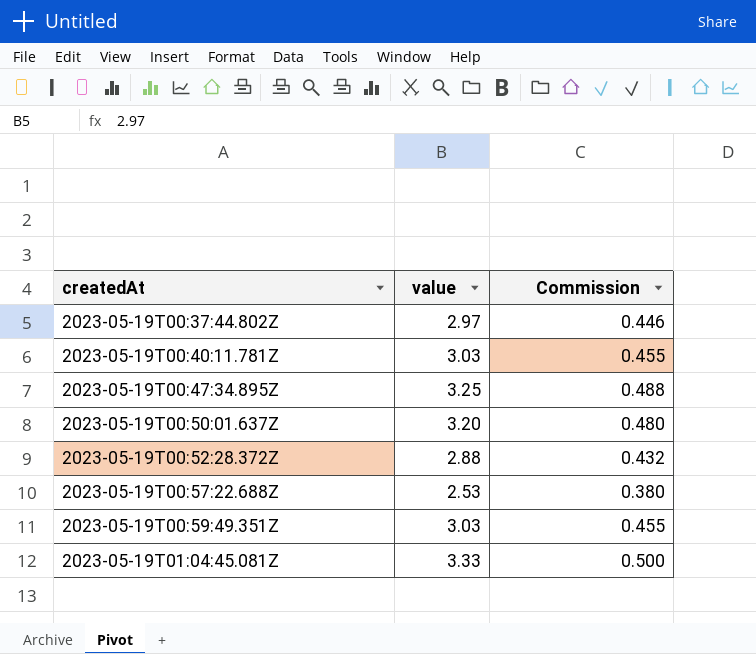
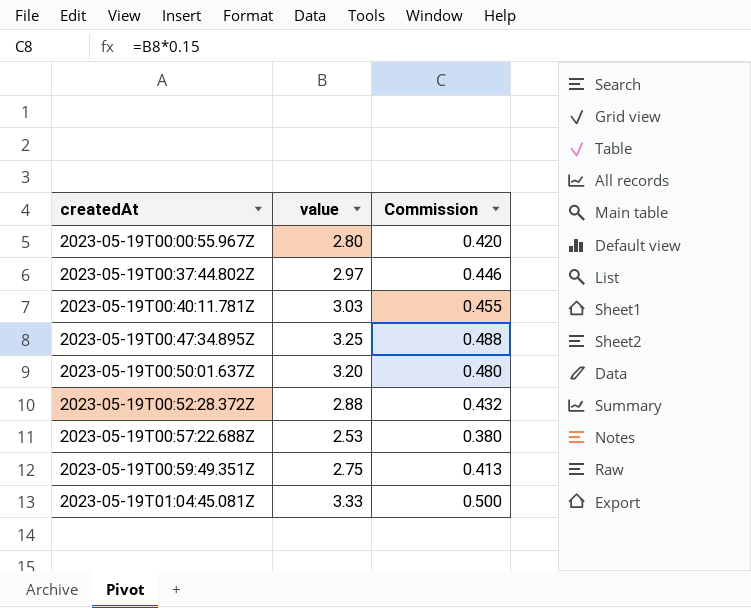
row 2023-05-19T00:00:55.967Z: none -> 2.80 | 0.420
2023-05-19T00:59:49.351Z | value: 3.03 -> 2.75
2023-05-19T00:59:49.351Z | Commission: 0.455 -> 0.413

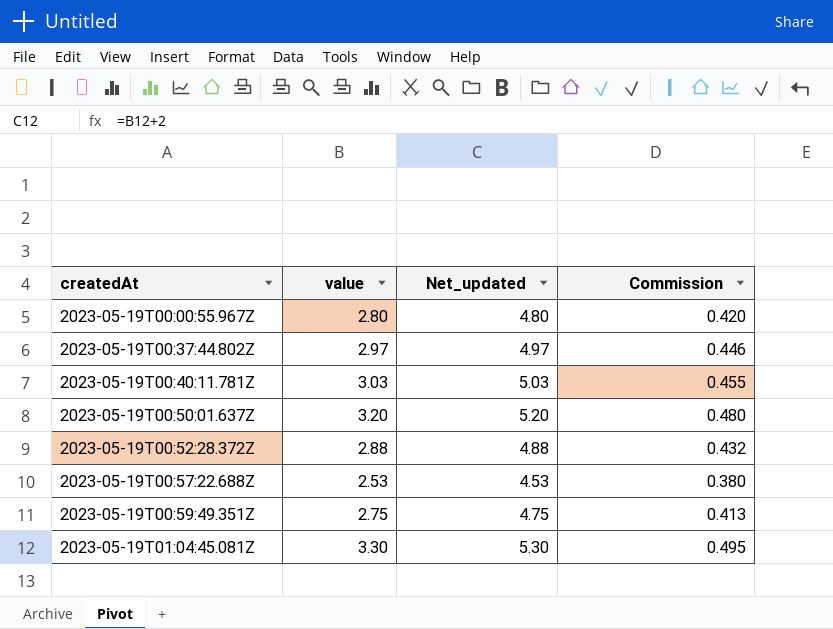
column Net_updated | formula: none -> [value] + 2
row 2023-05-19T00:47:34.895Z: 3.25 | 0.488 -> none
2023-05-19T01:04:45.081Z | value: 3.33 -> 3.30
2023-05-19T01:04:45.081Z | Commission: 0.500 -> 0.495

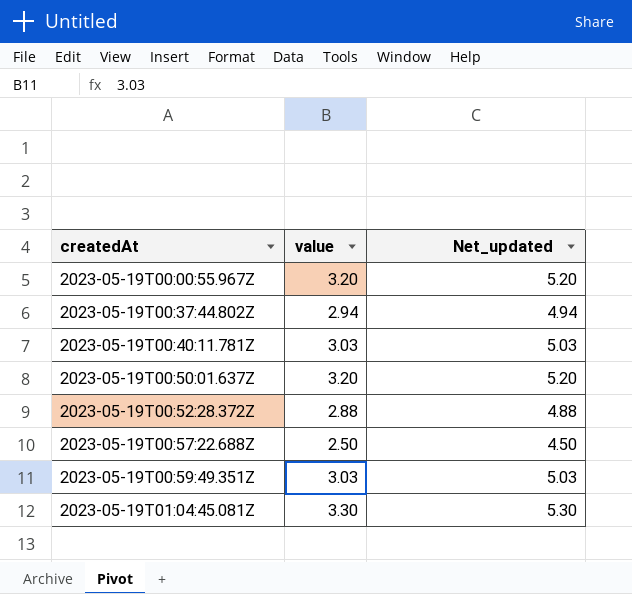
column Commission | formula: [value] * 0.15 -> none
2023-05-19T00:00:55.967Z | value: 2.80 -> 3.20
2023-05-19T00:00:55.967Z | Net_updated: 4.80 -> 5.20
2023-05-19T00:37:44.802Z | value: 2.97 -> 2.94
2023-05-19T00:37:44.802Z | Net_updated: 4.97 -> 4.94
2023-05-19T00:57:22.688Z | value: 2.53 -> 2.50
2023-05-19T00:57:22.688Z | Net_updated: 4.53 -> 4.50
2023-05-19T00:59:49.351Z | value: 2.75 -> 3.03
2023-05-19T00:59:49.351Z | Net_updated: 4.75 -> 5.03

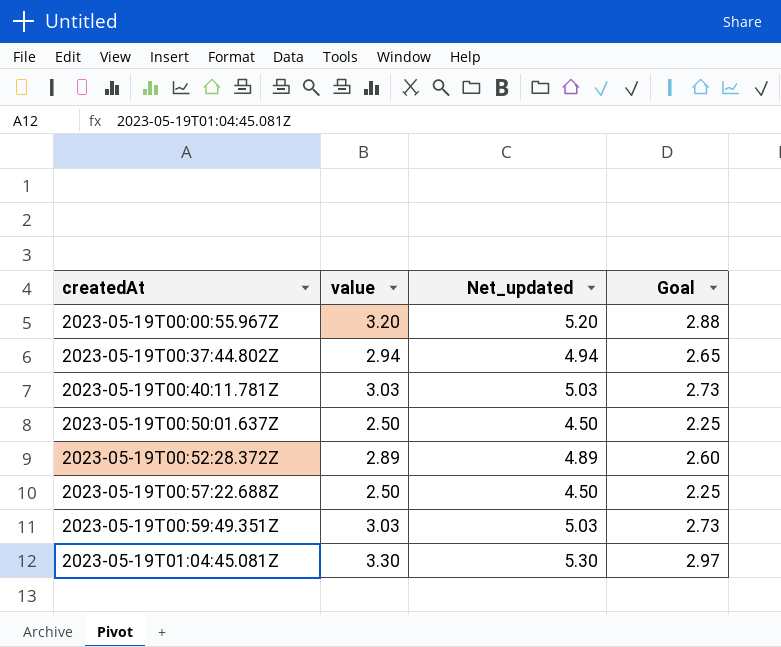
column Goal | formula: none -> [value] * 0.9
2023-05-19T00:50:01.637Z | value: 3.20 -> 2.50
2023-05-19T00:50:01.637Z | Net_updated: 5.20 -> 4.50
2023-05-19T00:52:28.372Z | value: 2.88 -> 2.89
2023-05-19T00:52:28.372Z | Net_updated: 4.88 -> 4.89

